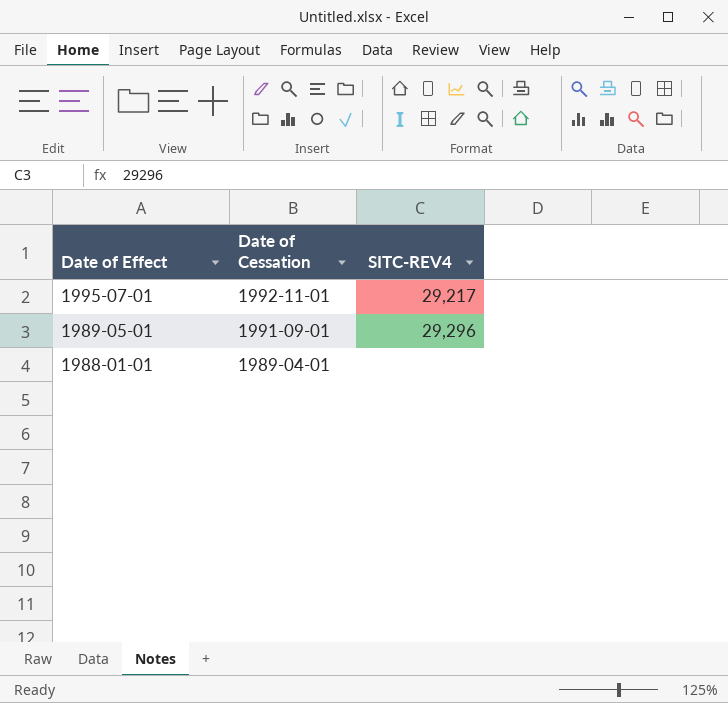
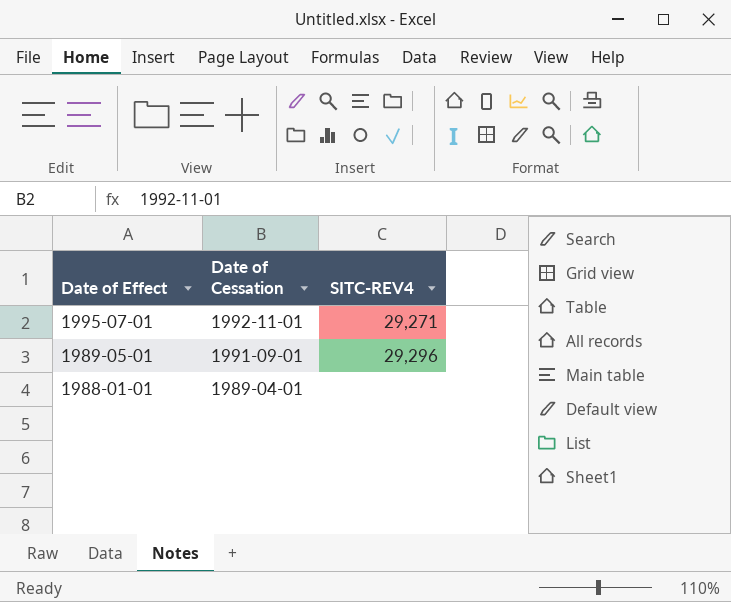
1995-07-01 | SITC-REV4: 29,217 -> 29,271

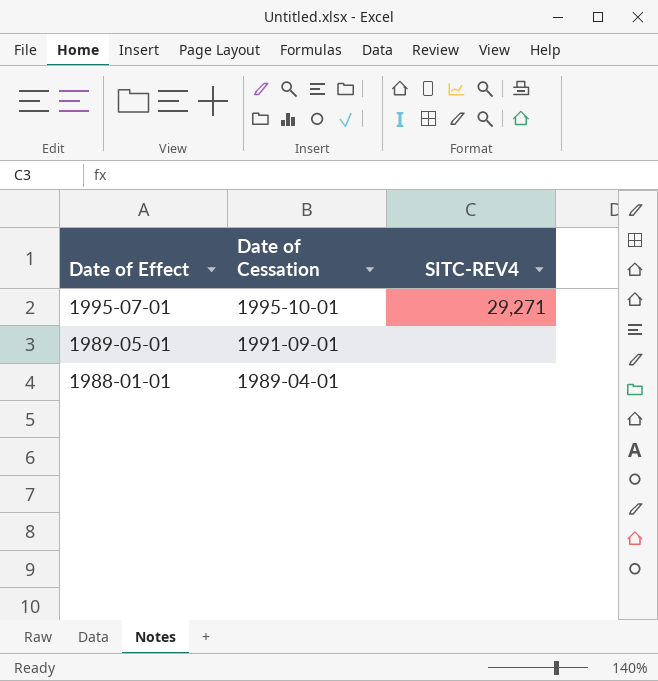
1995-07-01 | Date of Cessation: 1992-11-01 -> 1995-10-01
1989-05-01 | SITC-REV4: 29,296 -> none

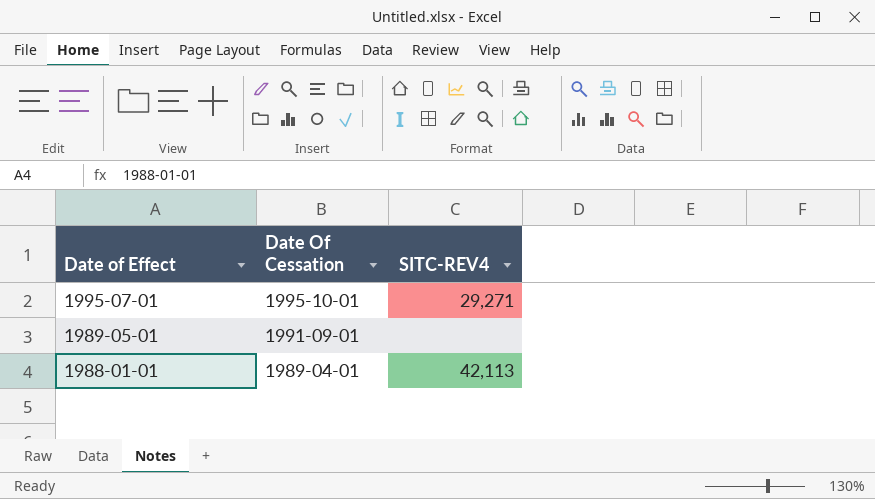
column name: Date of Cessation -> Date Of Cessation
1988-01-01 | SITC-REV4: none -> 42,113

